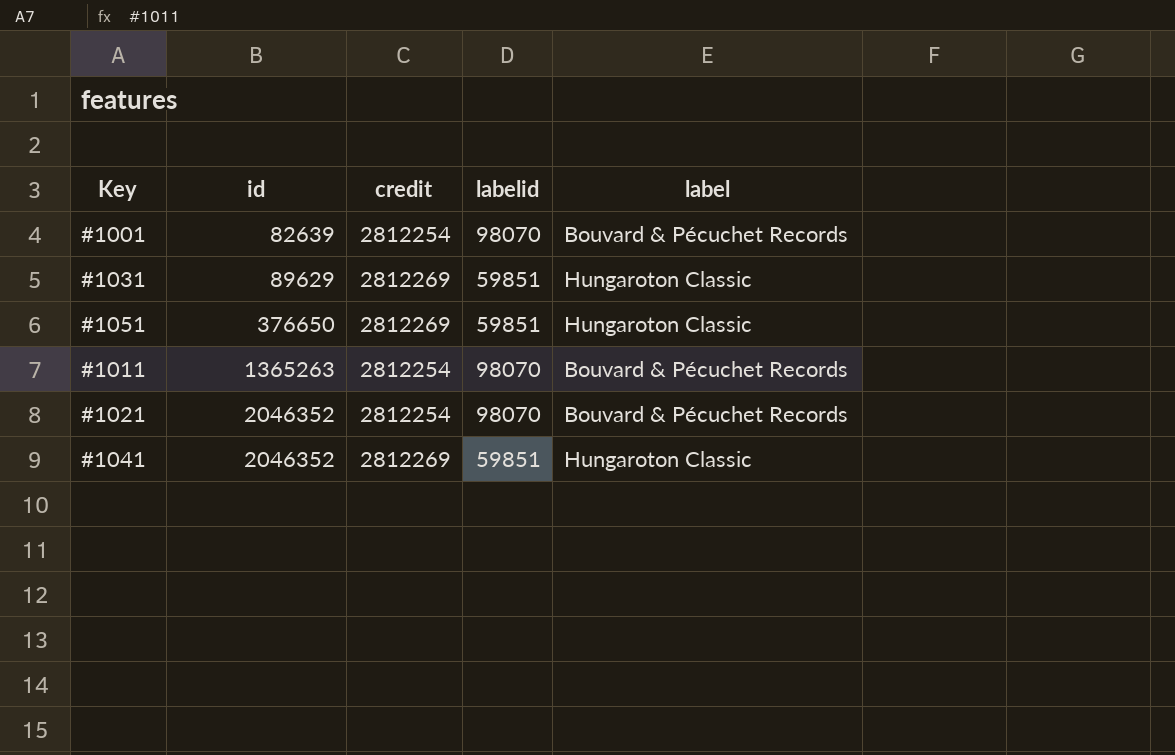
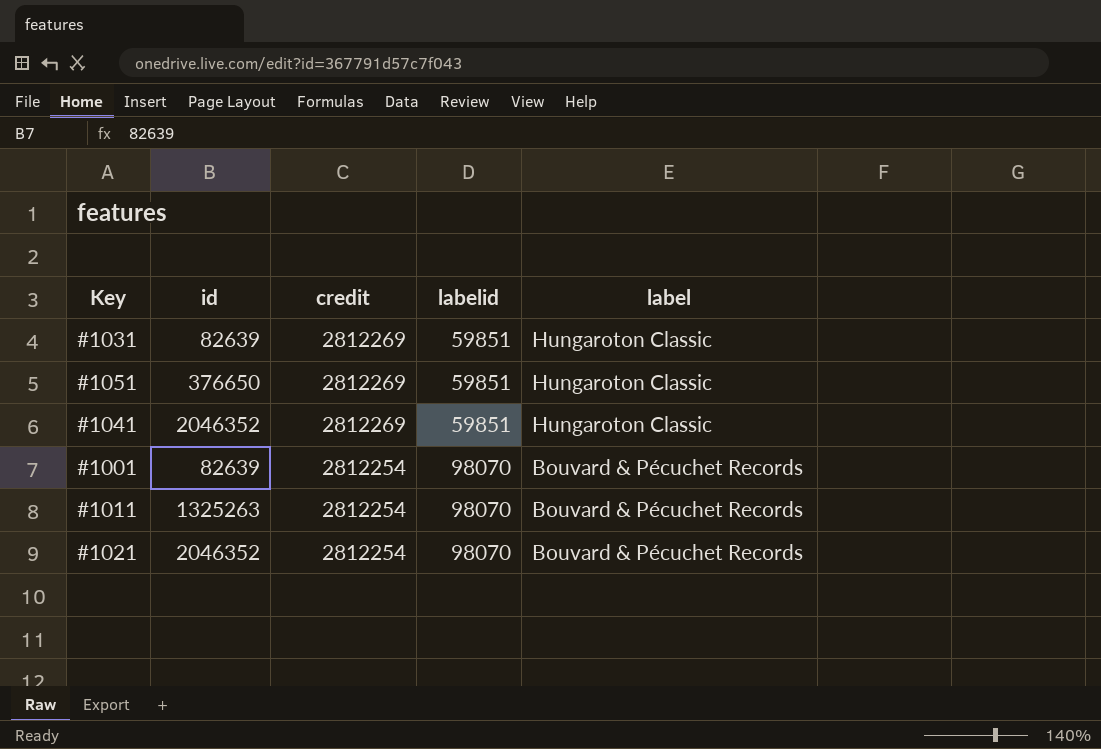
row order: id ascending -> credit descending
#1031 | id: 89629 -> 82639
#1011 | id: 1365263 -> 1325263

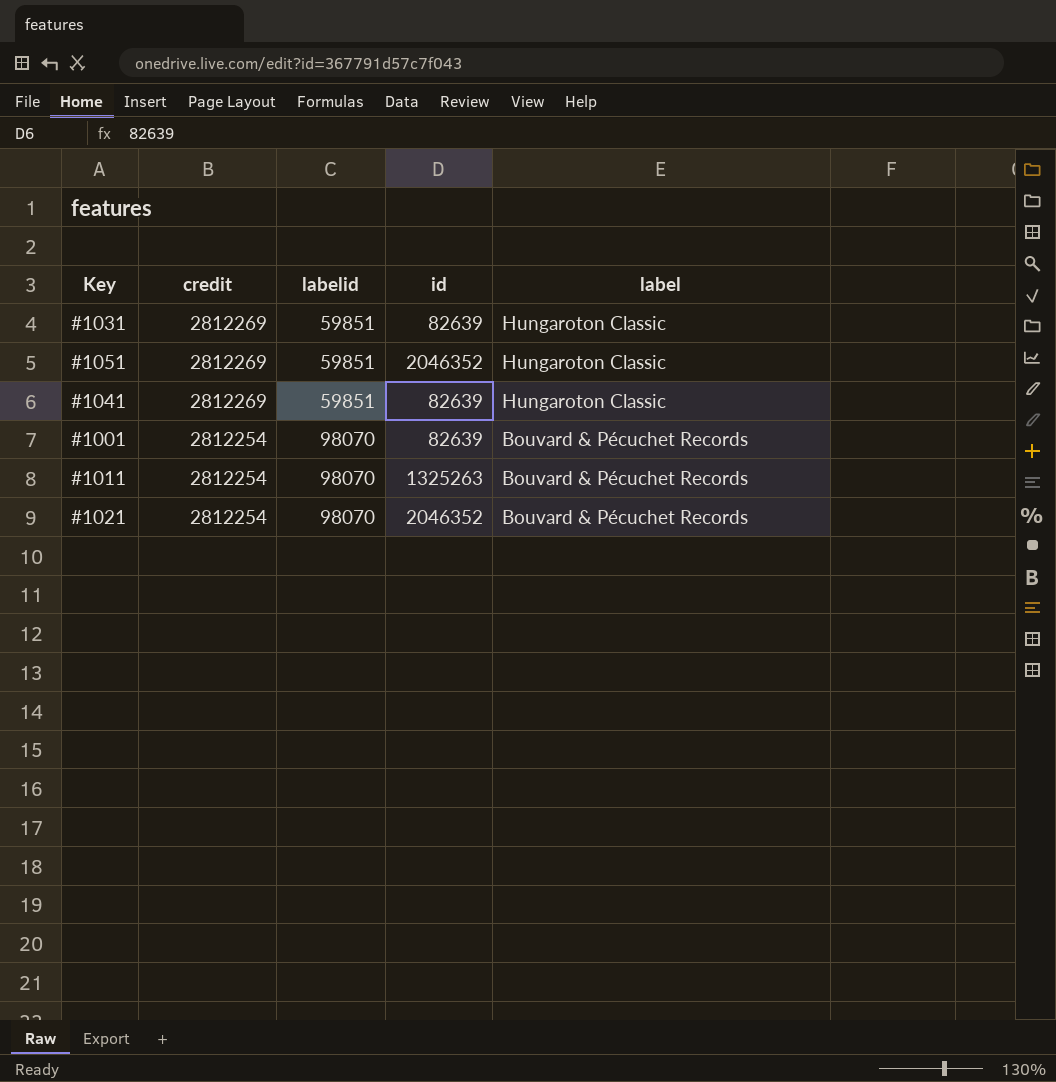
column id | position: 2 -> 4
#1051 | id: 376650 -> 2046352
#1041 | id: 2046352 -> 82639

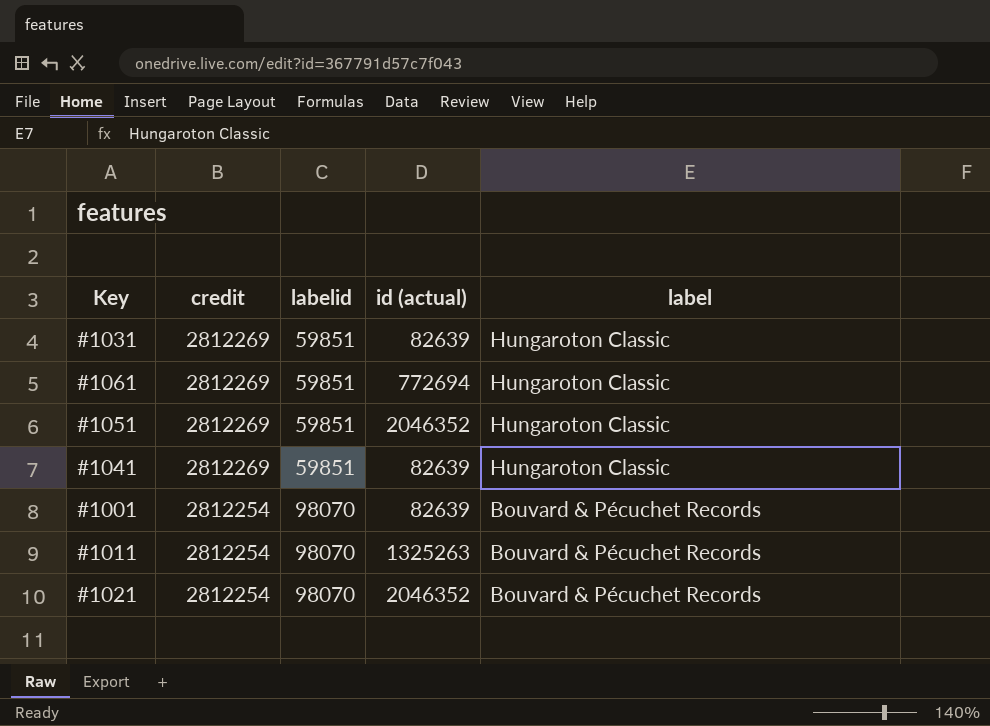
column name: id -> id (actual)
row #1061: none -> 2812269 | 59851 | 772694 | Hungaroton Classic

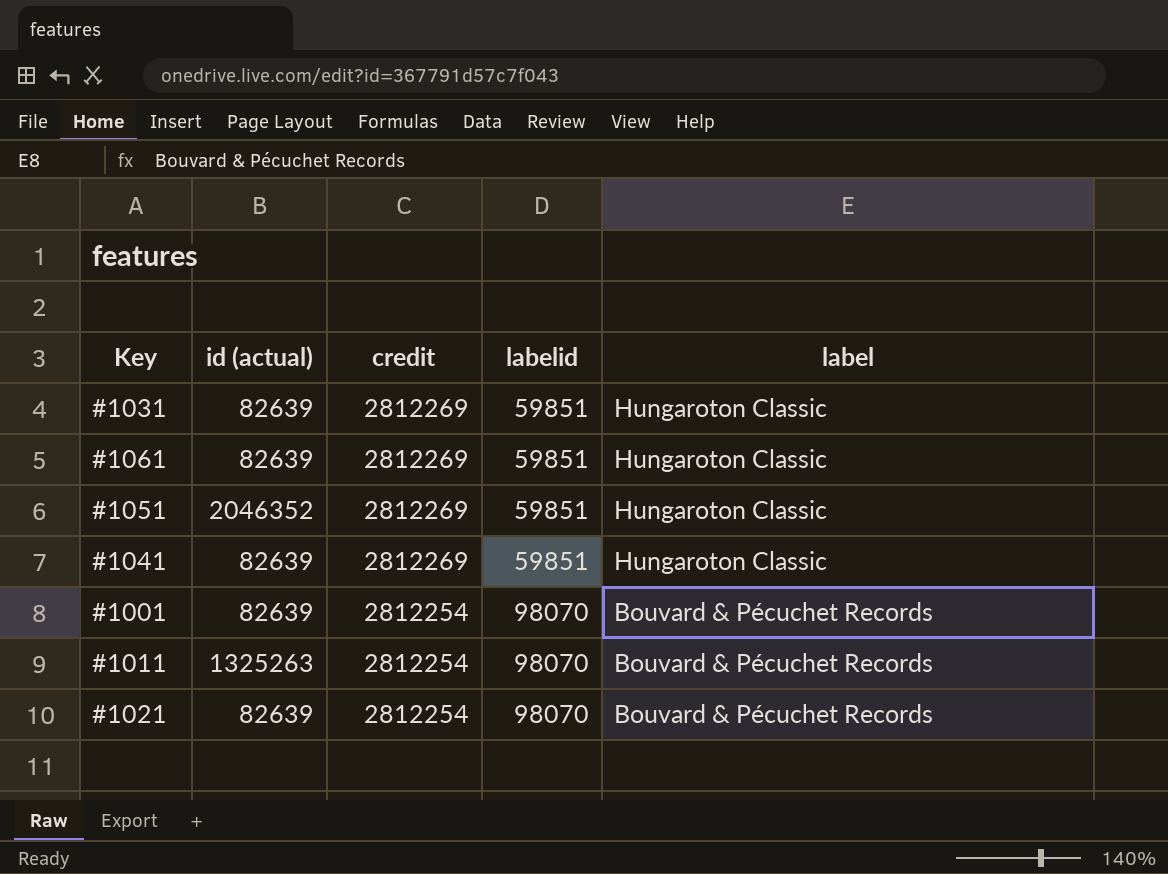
column id (actual) | position: 4 -> 2
#1061 | id (actual): 772694 -> 82639
#1021 | id (actual): 2046352 -> 82639

